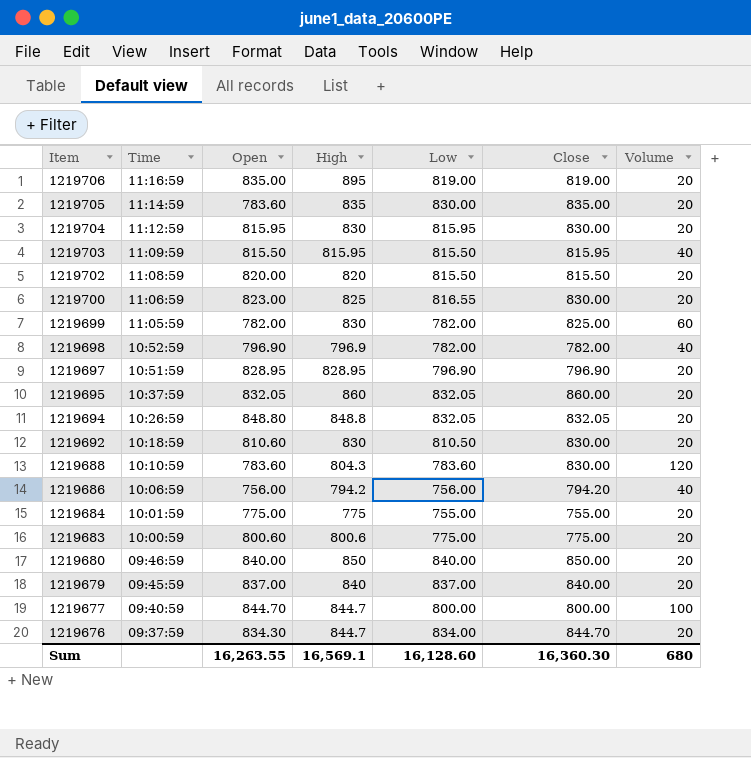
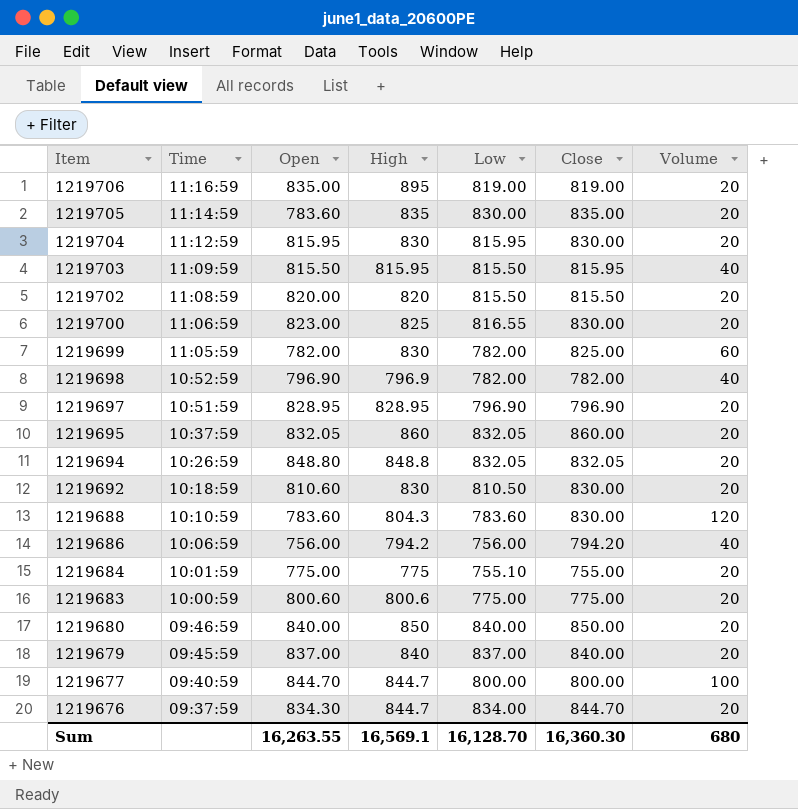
1219684 | Low: 755.00 -> 755.10
Sum | Low: 16,128.60 -> 16,128.70

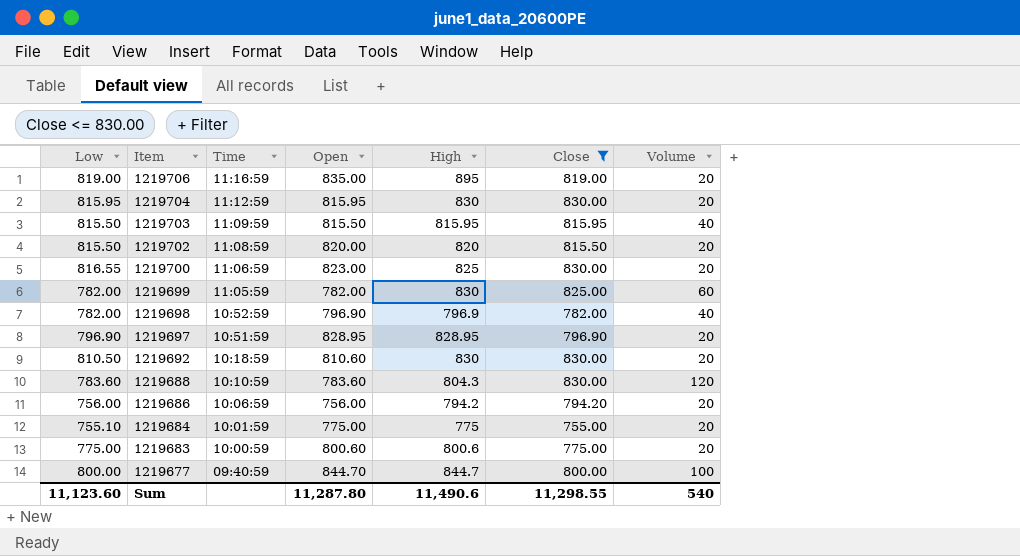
filter: none -> Close <= 830.00
column Low | position: 5 -> 1
1219686 | Volume: 40 -> 20
Sum | Low: 16,128.70 -> 11,123.60
Sum | Open: 16,263.55 -> 11,287.80
Sum | High: 16,569.1 -> 11,490.6
Sum | Close: 16,360.30 -> 11,298.55
Sum | Volume: 680 -> 540

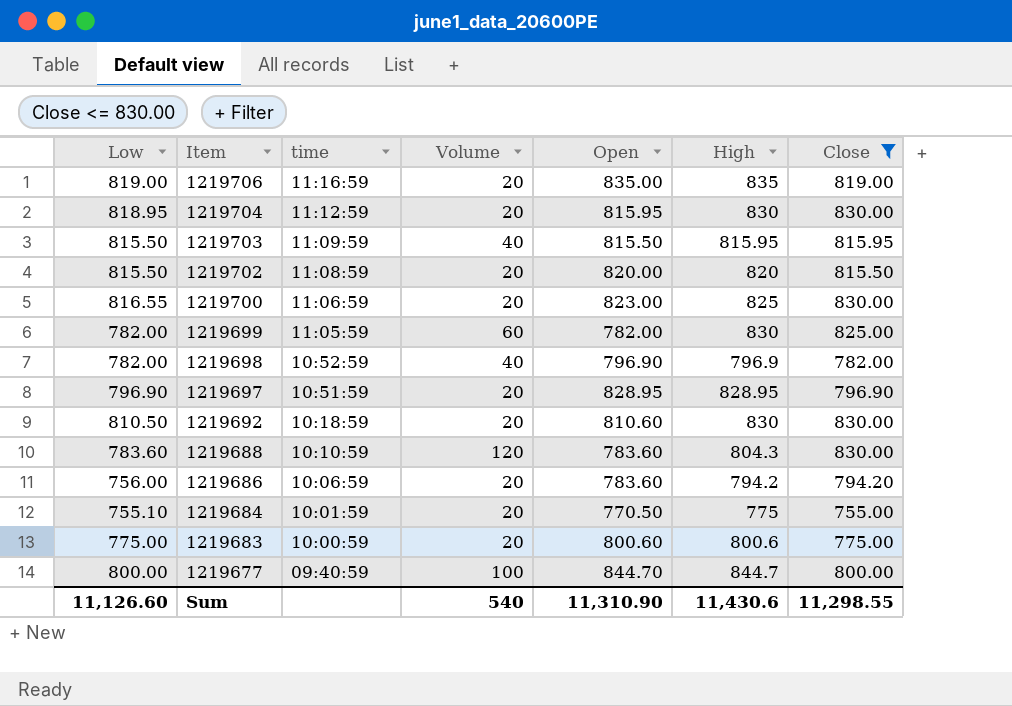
column name: Time -> time
column Volume | position: 7 -> 4
1219706 | High: 895 -> 835
1219704 | Low: 815.95 -> 818.95
1219686 | Open: 756.00 -> 783.60
1219684 | Open: 775.00 -> 770.50
Sum | Low: 11,123.60 -> 11,126.60
Sum | Open: 11,287.80 -> 11,310.90
Sum | High: 11,490.6 -> 11,430.6

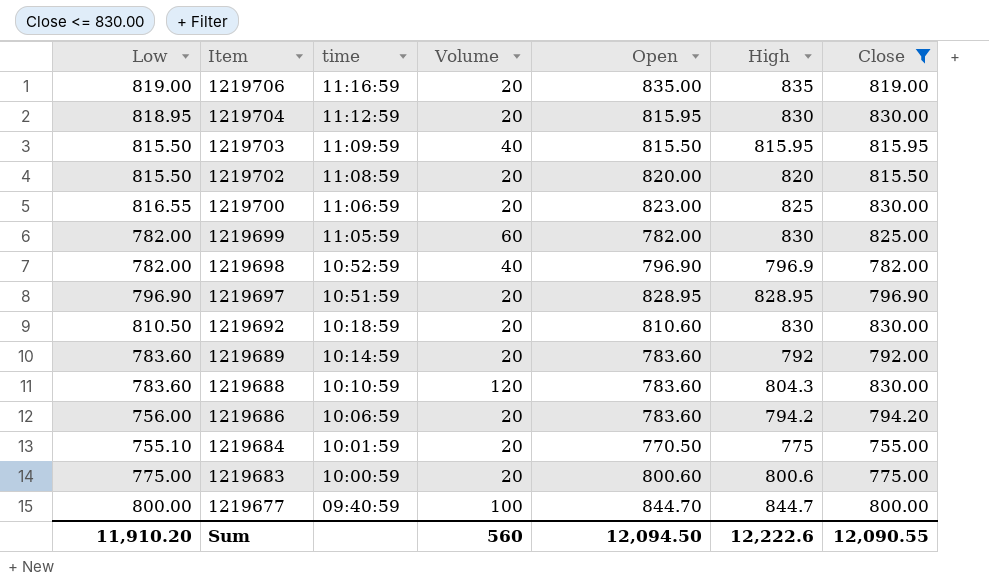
row 1219689: none -> 783.60 | 10:14:59 | 20 | 783.60 | 792 | 792.00
Sum | Low: 11,126.60 -> 11,910.20
Sum | Volume: 540 -> 560
Sum | Open: 11,310.90 -> 12,094.50
Sum | High: 11,430.6 -> 12,222.6
Sum | Close: 11,298.55 -> 12,090.55

